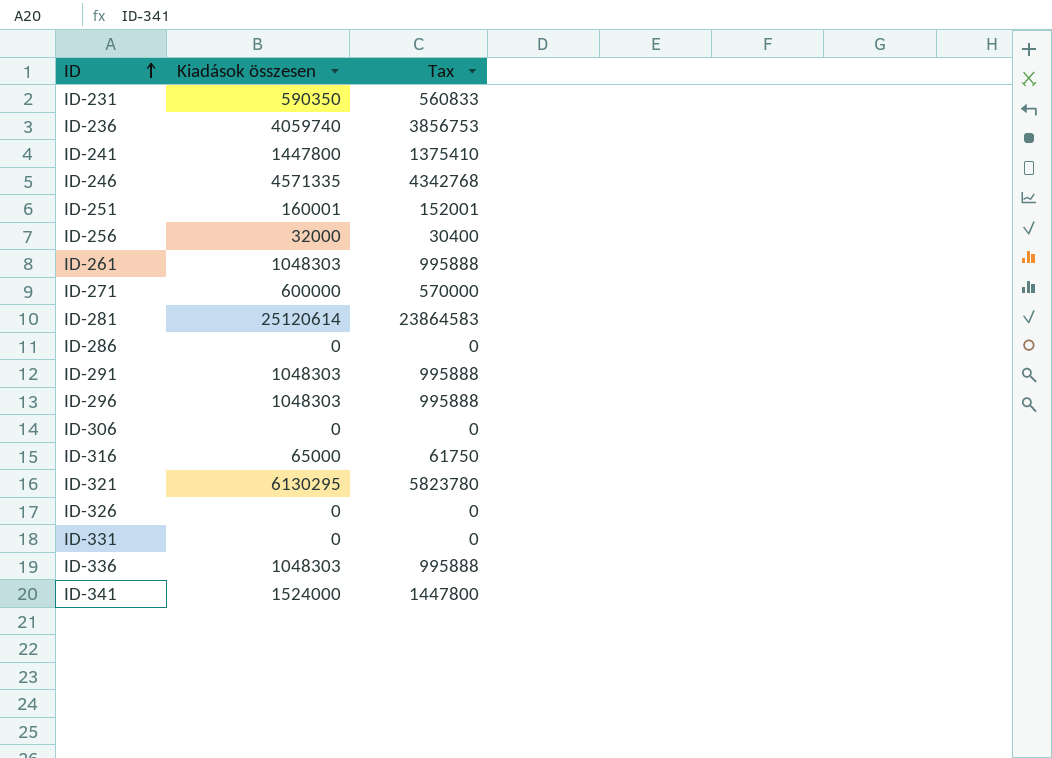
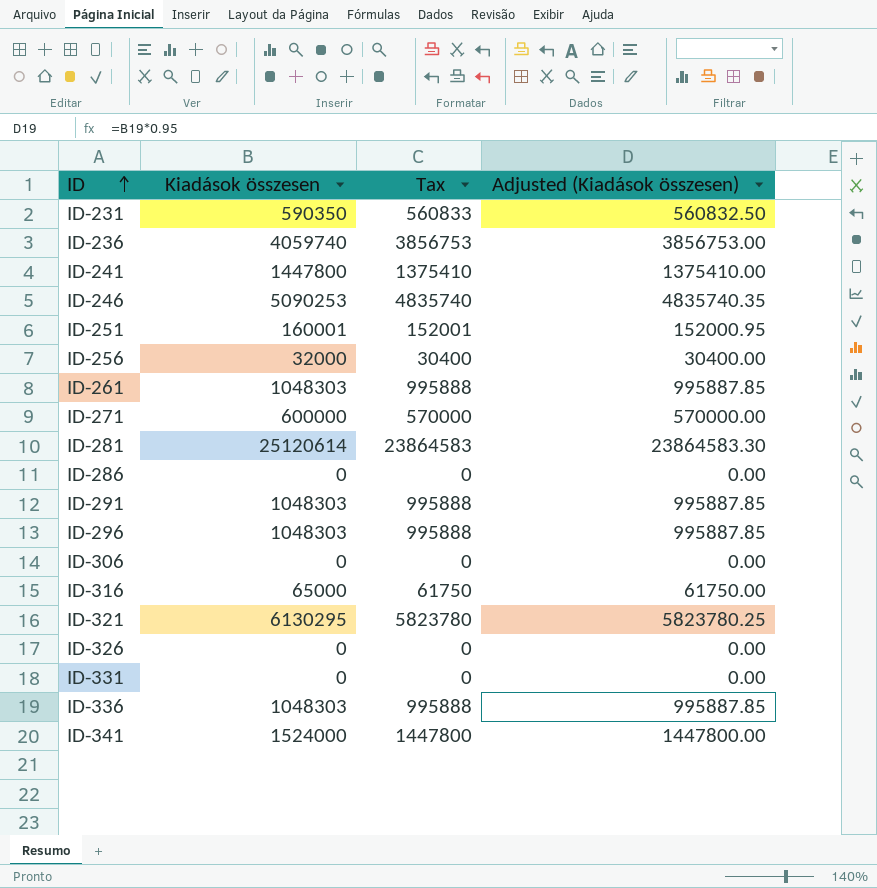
column Adjusted (Kiadások összesen) | formula: none -> [Kiadások összesen] * 0.95
ID-246 | Kiadások összesen: 4571335 -> 5090253
ID-246 | Tax: 4342768 -> 4835740

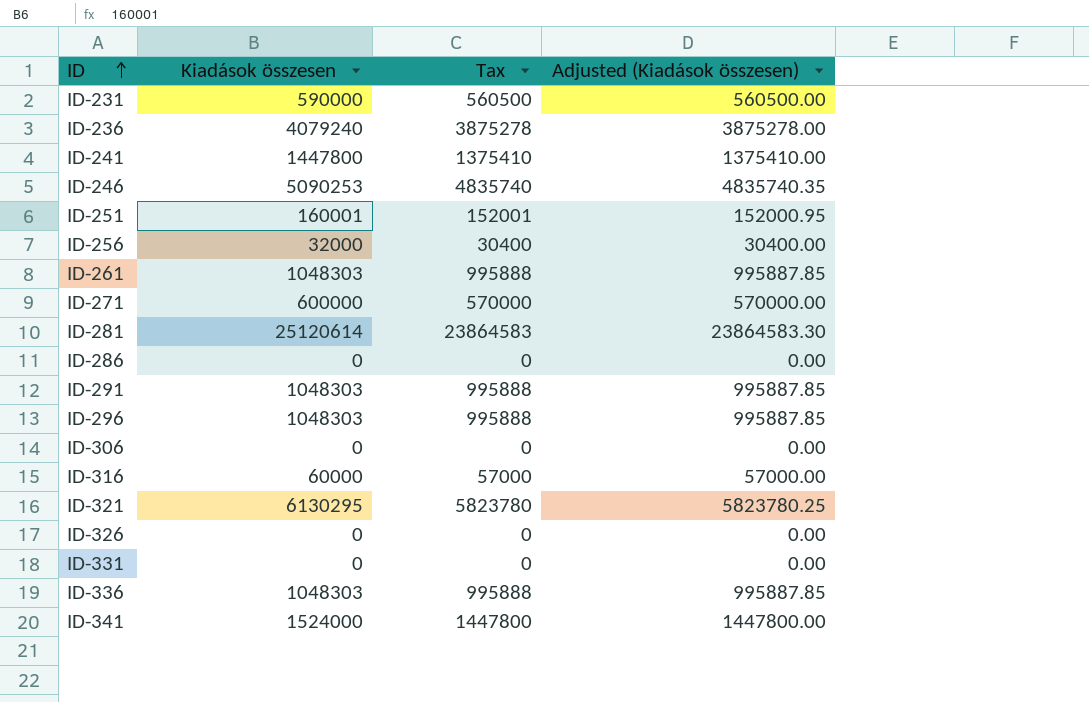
ID-231 | Kiadások összesen: 590350 -> 590000
ID-231 | Tax: 560833 -> 560500
ID-231 | Adjusted (Kiadások összesen): 560832.50 -> 560500.00
ID-236 | Kiadások összesen: 4059740 -> 4079240
ID-236 | Tax: 3856753 -> 3875278
ID-236 | Adjusted (Kiadások összesen): 3856753.00 -> 3875278.00
ID-316 | Kiadások összesen: 65000 -> 60000
ID-316 | Tax: 61750 -> 57000
ID-316 | Adjusted (Kiadások összesen): 61750.00 -> 57000.00

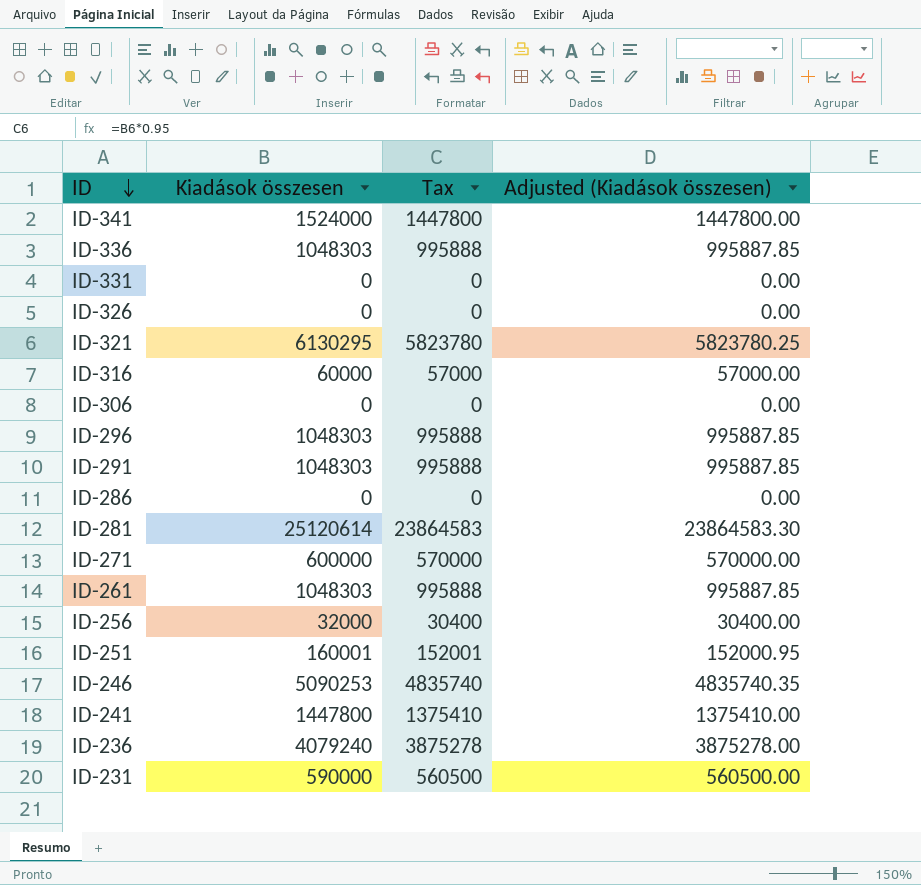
row order: ID ascending -> ID descending

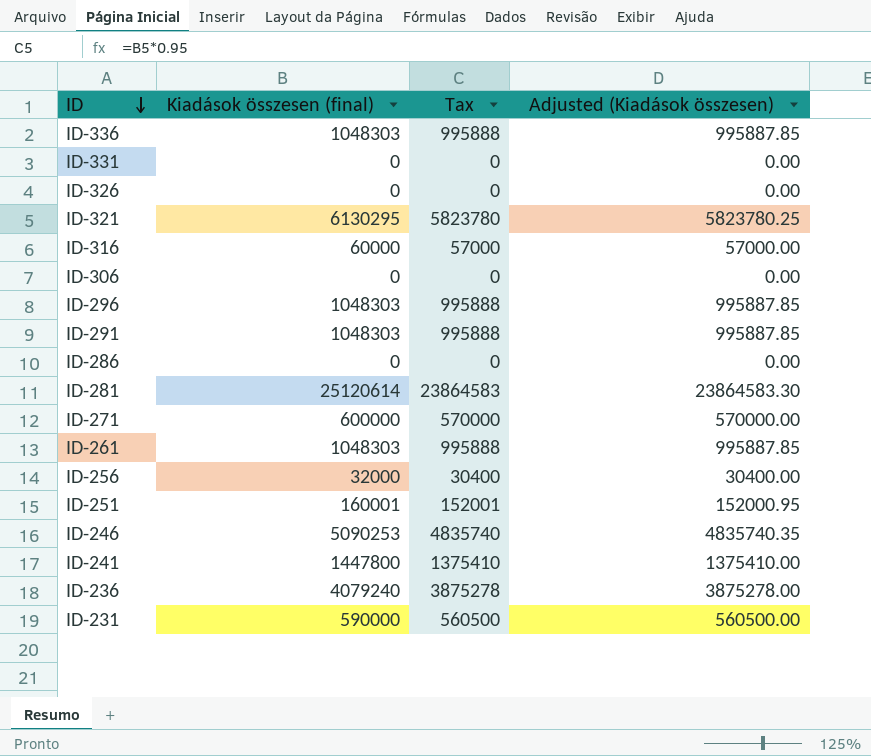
column name: Kiadások összesen -> Kiadások összesen (final)
row ID-341: 1524000 | 1447800 | 1447800.00 -> none

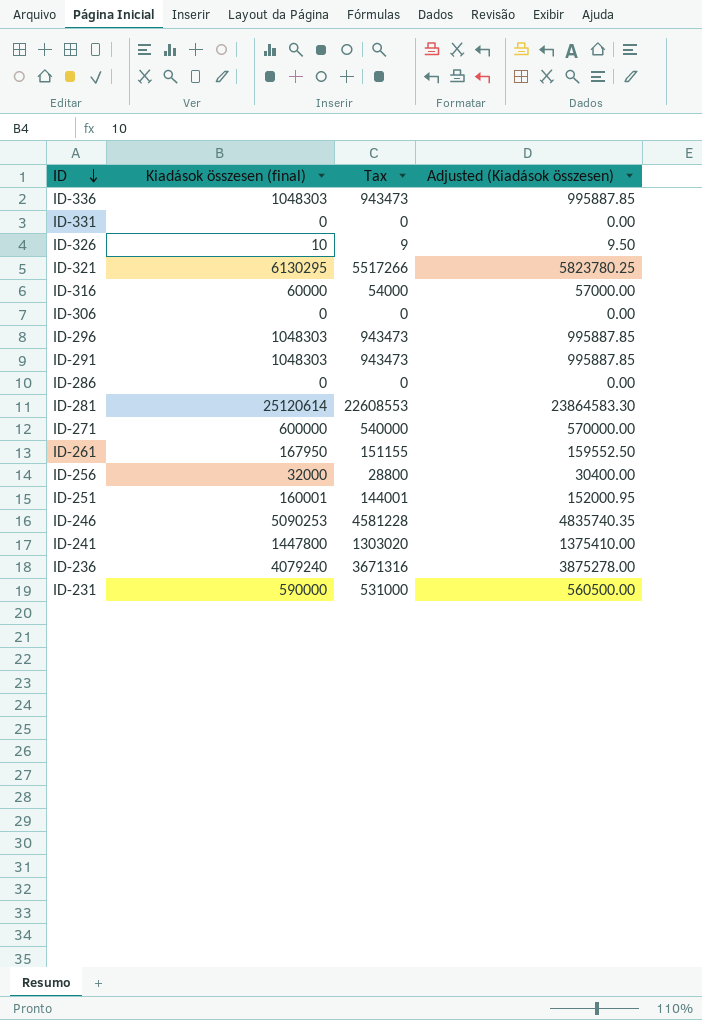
column Tax | formula: [Kiadások összesen (final)] * 0.95 -> [Kiadások összesen (final)] * 0.9
ID-326 | Kiadások összesen (final): 0 -> 10
ID-326 | Adjusted (Kiadások összesen): 0.00 -> 9.50
ID-261 | Kiadások összesen (final): 1048303 -> 167950
ID-261 | Adjusted (Kiadások összesen): 995887.85 -> 159552.50

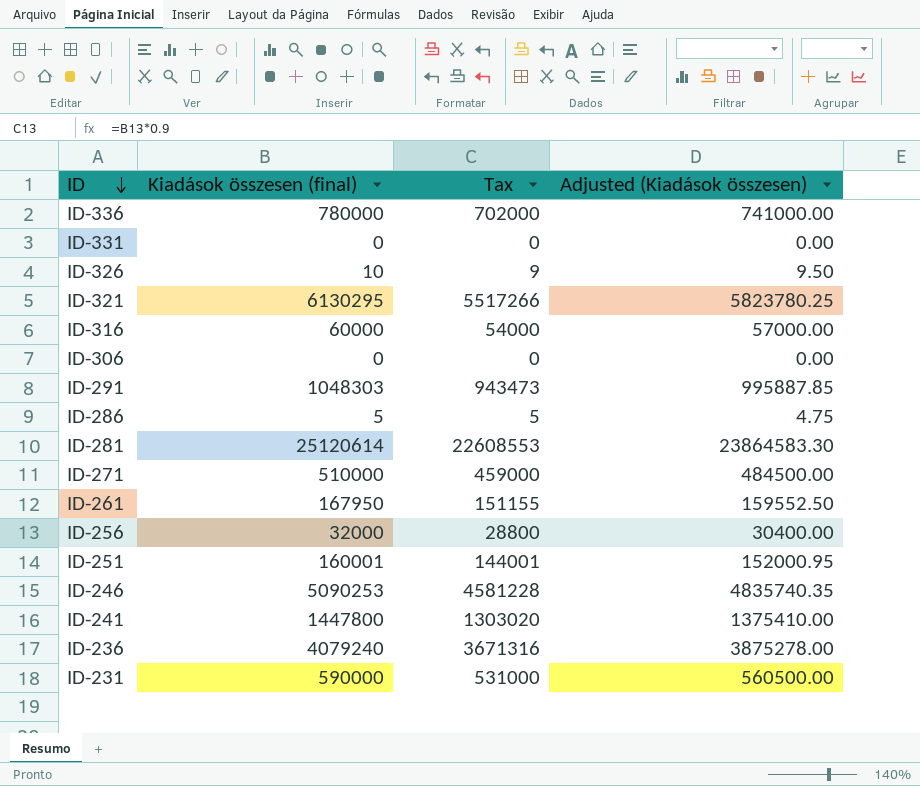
row ID-296: 1048303 | 943473 | 995887.85 -> none
ID-336 | Kiadások összesen (final): 1048303 -> 780000
ID-336 | Tax: 943473 -> 702000
ID-336 | Adjusted (Kiadások összesen): 995887.85 -> 741000.00
ID-286 | Kiadások összesen (final): 0 -> 5
ID-286 | Tax: 0 -> 5
ID-286 | Adjusted (Kiadások összesen): 0.00 -> 4.75
ID-271 | Kiadások összesen (final): 600000 -> 510000
ID-271 | Tax: 540000 -> 459000
ID-271 | Adjusted (Kiadások összesen): 570000.00 -> 484500.00

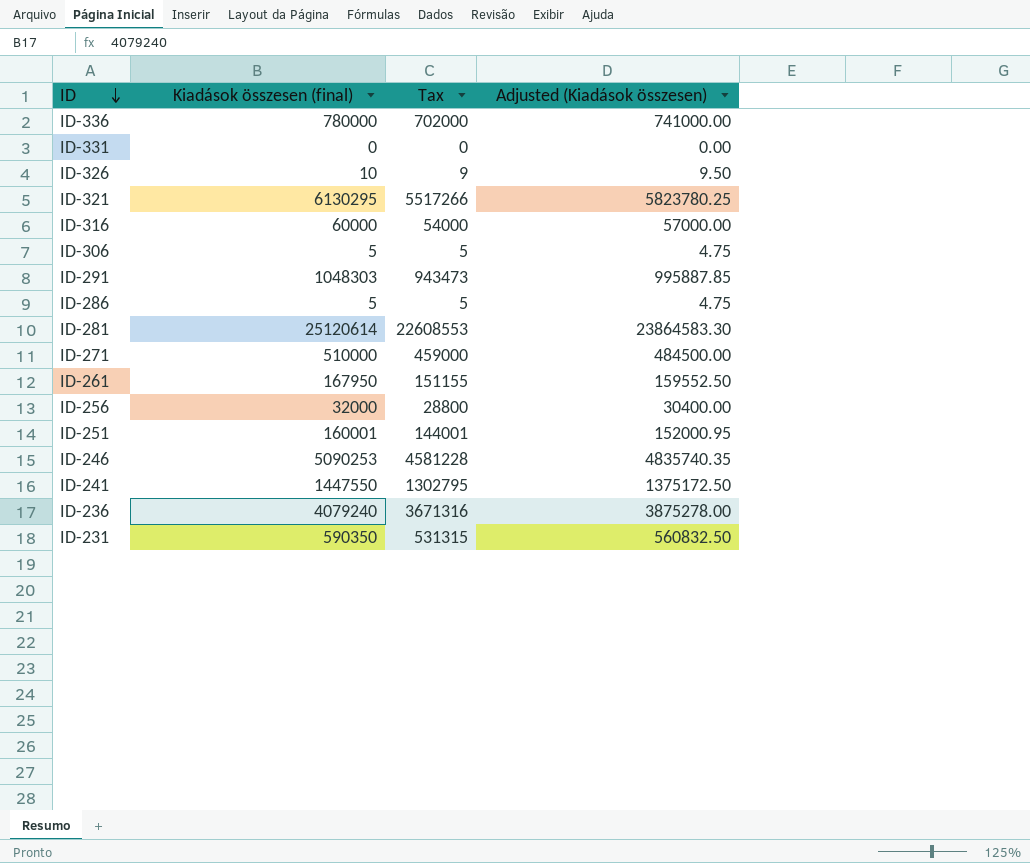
ID-306 | Kiadások összesen (final): 0 -> 5
ID-306 | Tax: 0 -> 5
ID-306 | Adjusted (Kiadások összesen): 0.00 -> 4.75
ID-241 | Kiadások összesen (final): 1447800 -> 1447550
ID-241 | Tax: 1303020 -> 1302795
ID-241 | Adjusted (Kiadások összesen): 1375410.00 -> 1375172.50
ID-231 | Kiadások összesen (final): 590000 -> 590350
ID-231 | Tax: 531000 -> 531315
ID-231 | Adjusted (Kiadások összesen): 560500.00 -> 560832.50

